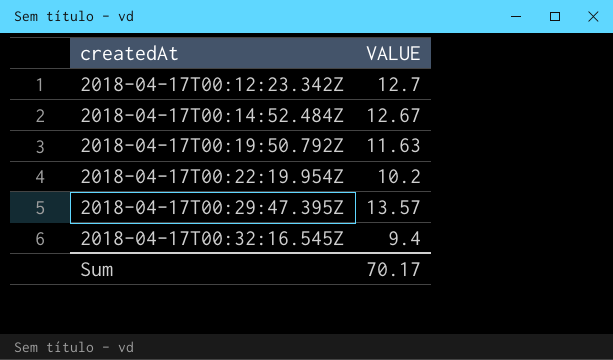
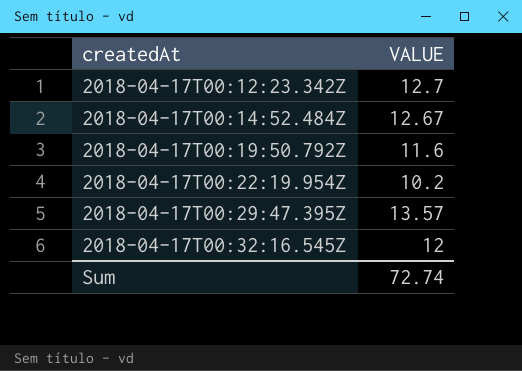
2018-04-17T00:19:50.792Z | VALUE: 11.63 -> 11.6
2018-04-17T00:32:16.545Z | VALUE: 9.4 -> 12
Sum | VALUE: 70.17 -> 72.74

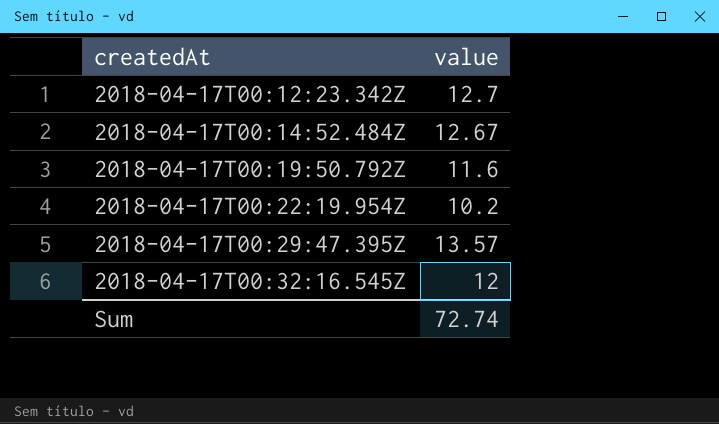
column name: VALUE -> value

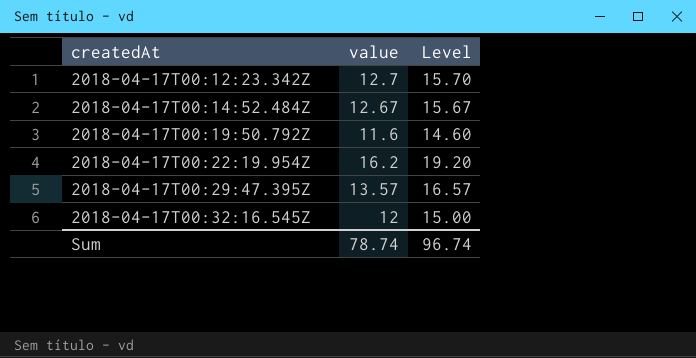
column Level | formula: none -> [value] + 3
2018-04-17T00:22:19.954Z | value: 10.2 -> 16.2
Sum | value: 72.74 -> 78.74

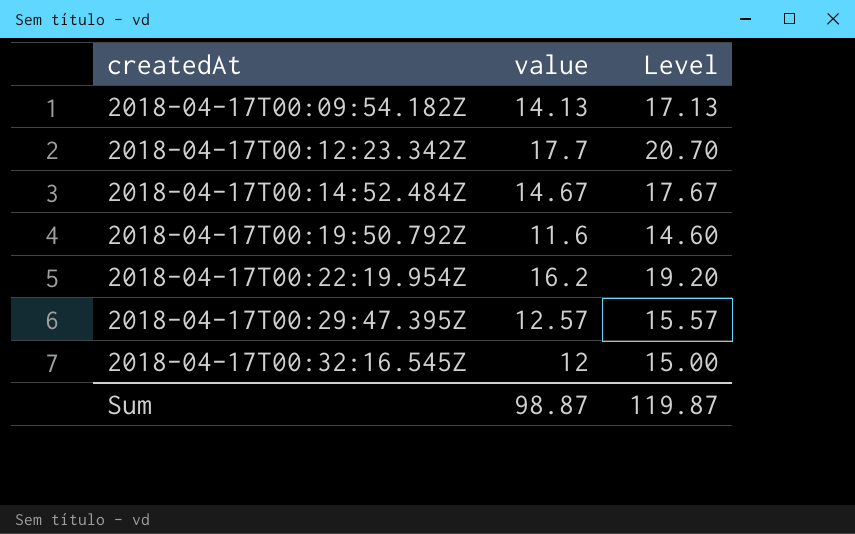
row 2018-04-17T00:09:54.182Z: none -> 14.13 | 17.13
2018-04-17T00:12:23.342Z | value: 12.7 -> 17.7
2018-04-17T00:12:23.342Z | Level: 15.70 -> 20.70
2018-04-17T00:14:52.484Z | value: 12.67 -> 14.67
2018-04-17T00:14:52.484Z | Level: 15.67 -> 17.67
2018-04-17T00:29:47.395Z | value: 13.57 -> 12.57
2018-04-17T00:29:47.395Z | Level: 16.57 -> 15.57
Sum | value: 78.74 -> 98.87
Sum | Level: 96.74 -> 119.87

